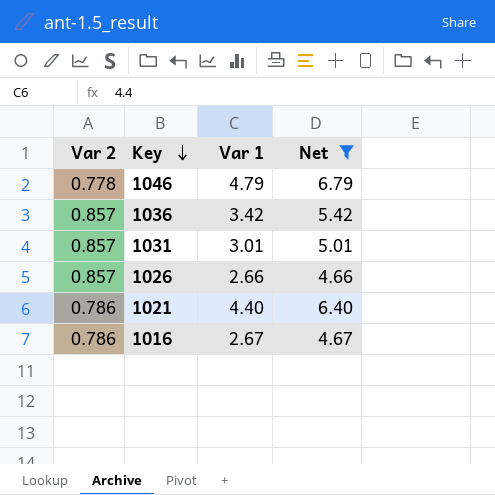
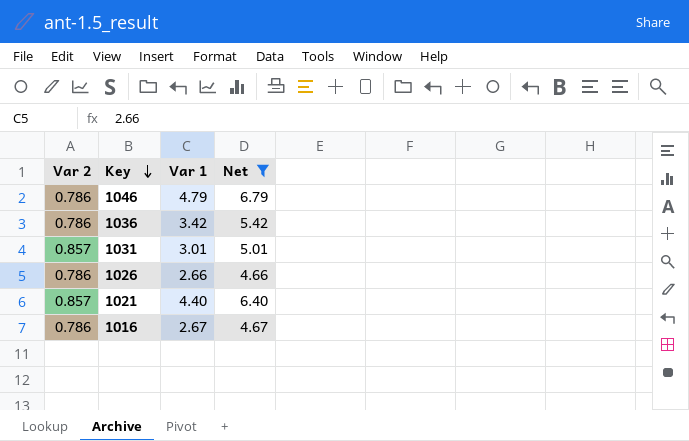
1046 | Var 2: 0.778 -> 0.786
1036 | Var 2: 0.857 -> 0.786
1026 | Var 2: 0.857 -> 0.786
1021 | Var 2: 0.786 -> 0.857

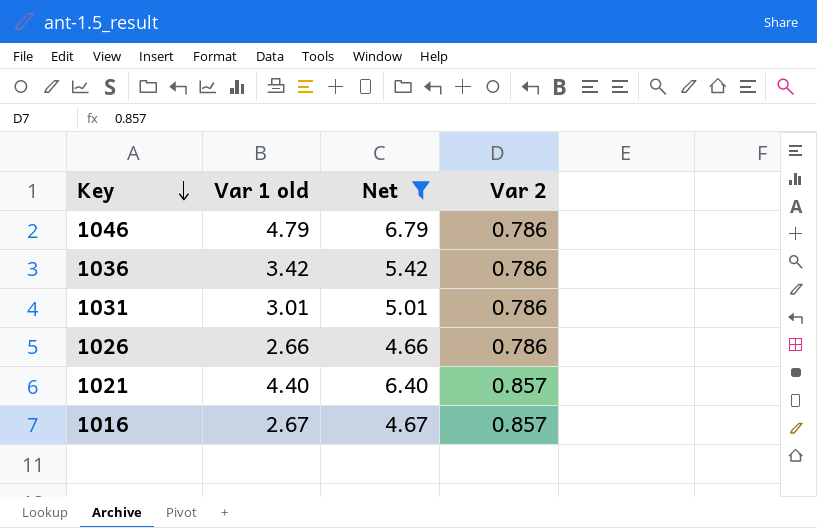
column name: Var 1 -> Var 1 old
column Var 2 | position: 1 -> 4
1031 | Var 2: 0.857 -> 0.786
1016 | Var 2: 0.786 -> 0.857

